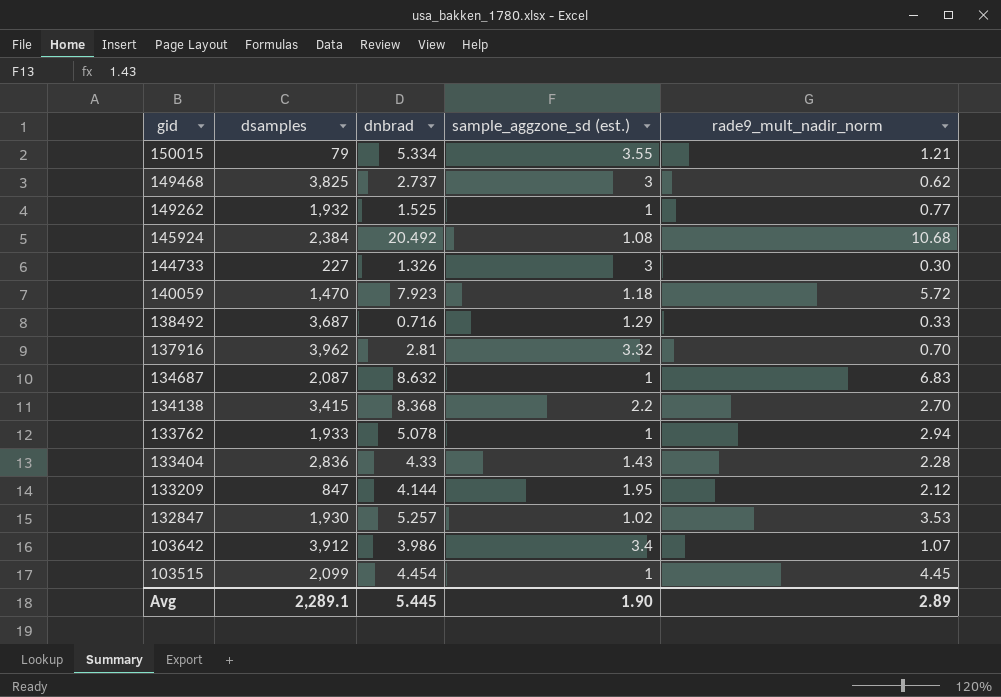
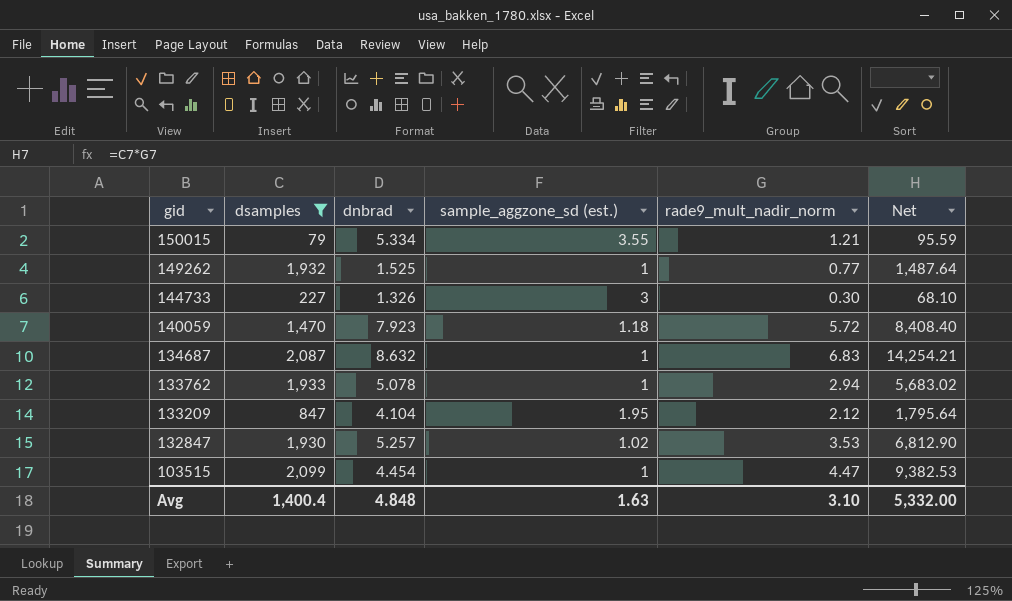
filter: none -> dsamples <= 2,099
column Net | formula: none -> [dsamples] * [rade9_mult_nadir_norm]
133209 | dnbrad: 4.144 -> 4.104
103515 | rade9_mult_nadir_norm: 4.45 -> 4.47
Avg | dsamples: 2,289.1 -> 1,400.4
Avg | dnbrad: 5.445 -> 4.848
Avg | sample_aggzone_sd (est.): 1.90 -> 1.63
Avg | rade9_mult_nadir_norm: 2.89 -> 3.10

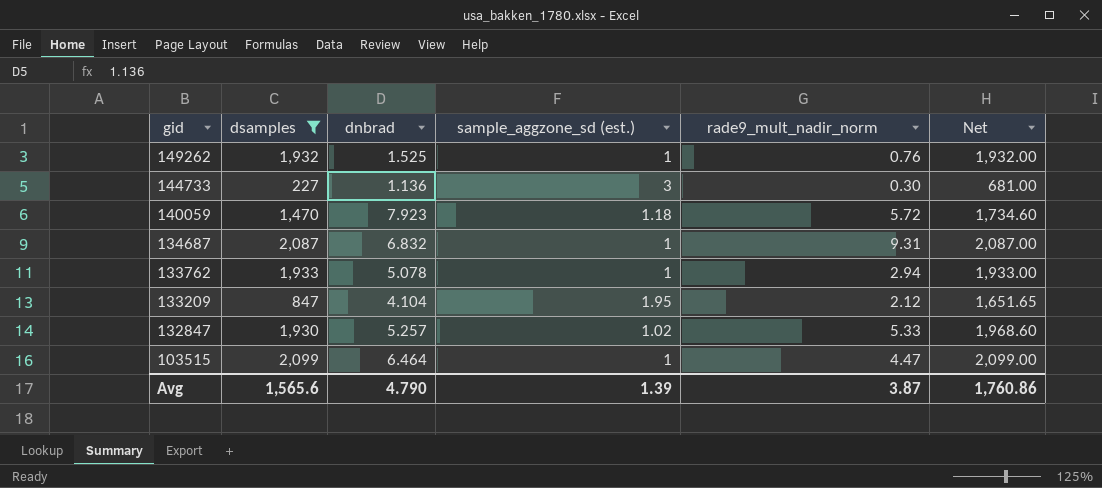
column Net | formula: [dsamples] * [rade9_mult_nadir_norm] -> [dsamples] * [sample_aggzone_sd (est.)]
row 150015: 79 | 5.334 | 3.55 | 1.21 | 95.59 -> none
149262 | rade9_mult_nadir_norm: 0.77 -> 0.76
144733 | dnbrad: 1.326 -> 1.136
134687 | dnbrad: 8.632 -> 6.832
134687 | rade9_mult_nadir_norm: 6.83 -> 9.31
132847 | rade9_mult_nadir_norm: 3.53 -> 5.33
103515 | dnbrad: 4.454 -> 6.464
Avg | dsamples: 1,400.4 -> 1,565.6
Avg | dnbrad: 4.848 -> 4.790
Avg | sample_aggzone_sd (est.): 1.63 -> 1.39
Avg | rade9_mult_nadir_norm: 3.10 -> 3.87
Avg | Net: 5,332.00 -> 1,760.86

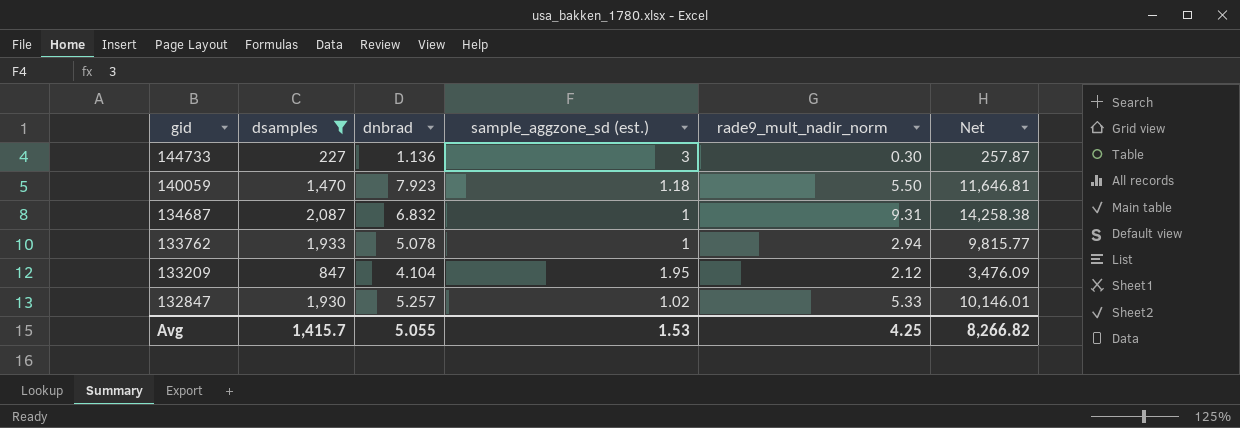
column Net | formula: [dsamples] * [sample_aggzone_sd (est.)] -> [dsamples] * [dnbrad]
row 149262: 1,932 | 1.525 | 1 | 0.76 | 1,932.00 -> none
row 103515: 2,099 | 6.464 | 1 | 4.47 | 2,099.00 -> none
140059 | rade9_mult_nadir_norm: 5.72 -> 5.50
Avg | dsamples: 1,565.6 -> 1,415.7
Avg | dnbrad: 4.790 -> 5.055
Avg | sample_aggzone_sd (est.): 1.39 -> 1.53
Avg | rade9_mult_nadir_norm: 3.87 -> 4.25
Avg | Net: 1,760.86 -> 8,266.82

